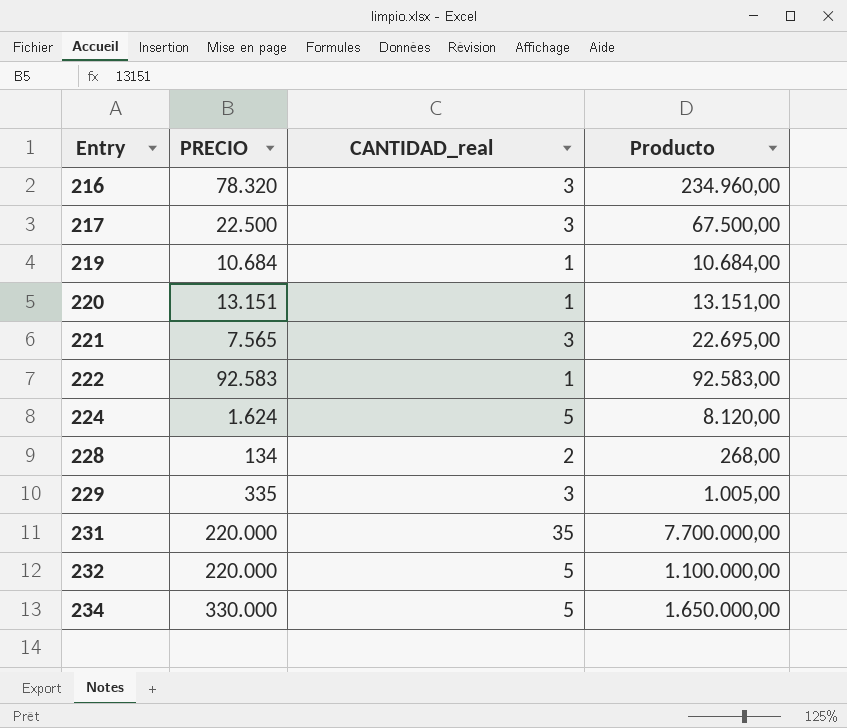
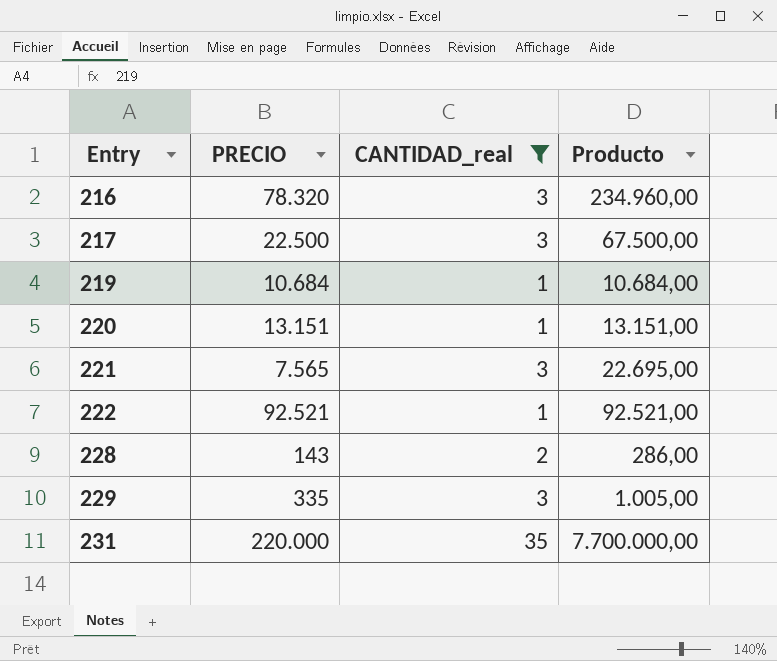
filter: none -> CANTIDAD_real != 5
222 | PRECIO: 92.583 -> 92.521
222 | Producto: 92.583,00 -> 92.521,00
228 | PRECIO: 134 -> 143
228 | Producto: 268,00 -> 286,00

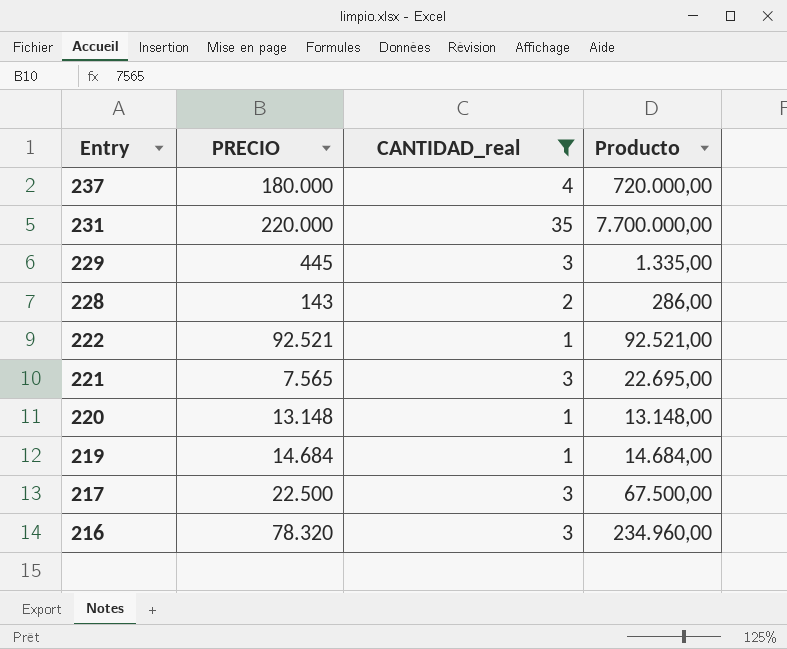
row order: Entry ascending -> Entry descending
row 237: none -> 180.000 | 4 | 720.000,00
229 | PRECIO: 335 -> 445
229 | Producto: 1.005,00 -> 1.335,00
220 | PRECIO: 13.151 -> 13.148
220 | Producto: 13.151,00 -> 13.148,00
219 | PRECIO: 10.684 -> 14.684
219 | Producto: 10.684,00 -> 14.684,00

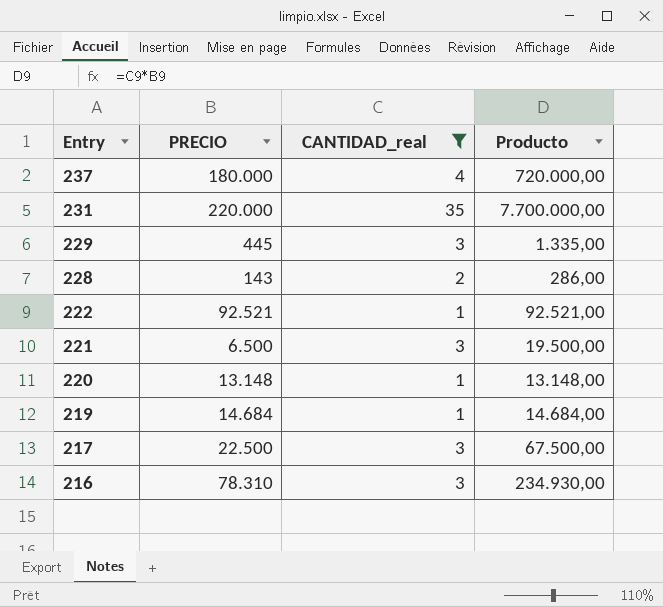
221 | PRECIO: 7.565 -> 6.500
221 | Producto: 22.695,00 -> 19.500,00
216 | PRECIO: 78.320 -> 78.310
216 | Producto: 234.960,00 -> 234.930,00

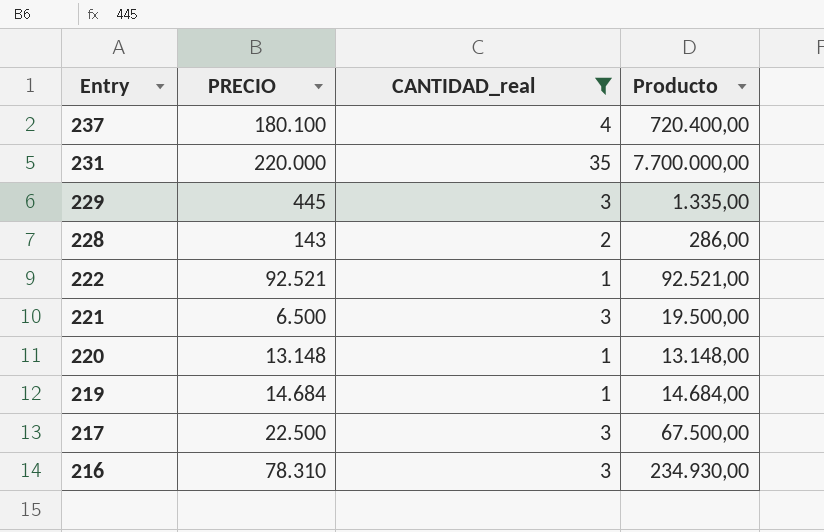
237 | PRECIO: 180.000 -> 180.100
237 | Producto: 720.000,00 -> 720.400,00

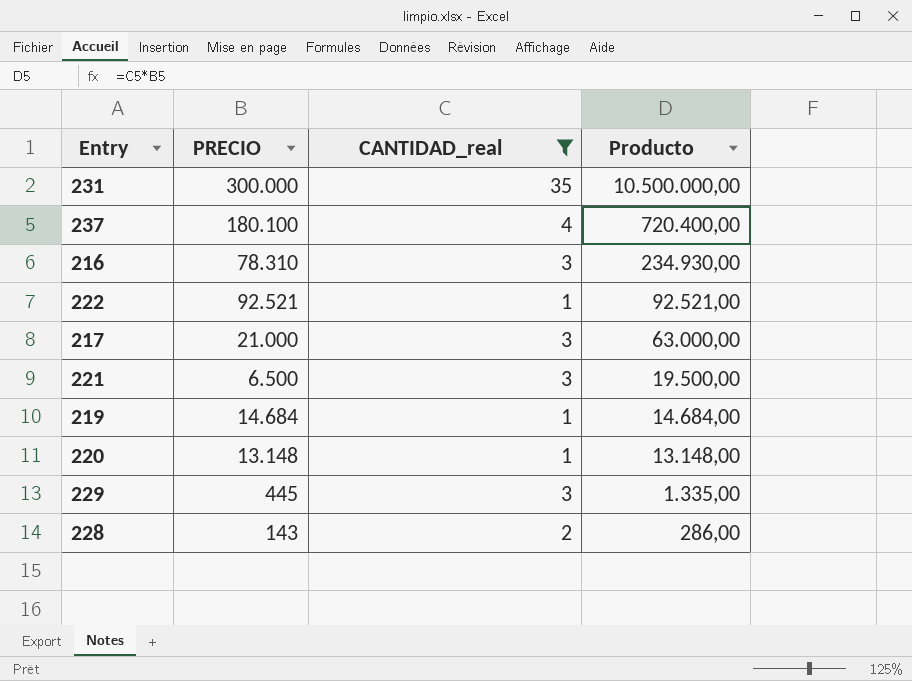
row order: Entry descending -> Producto descending
231 | PRECIO: 220.000 -> 300.000
231 | Producto: 7.700.000,00 -> 10.500.000,00
217 | PRECIO: 22.500 -> 21.000
217 | Producto: 67.500,00 -> 63.000,00

